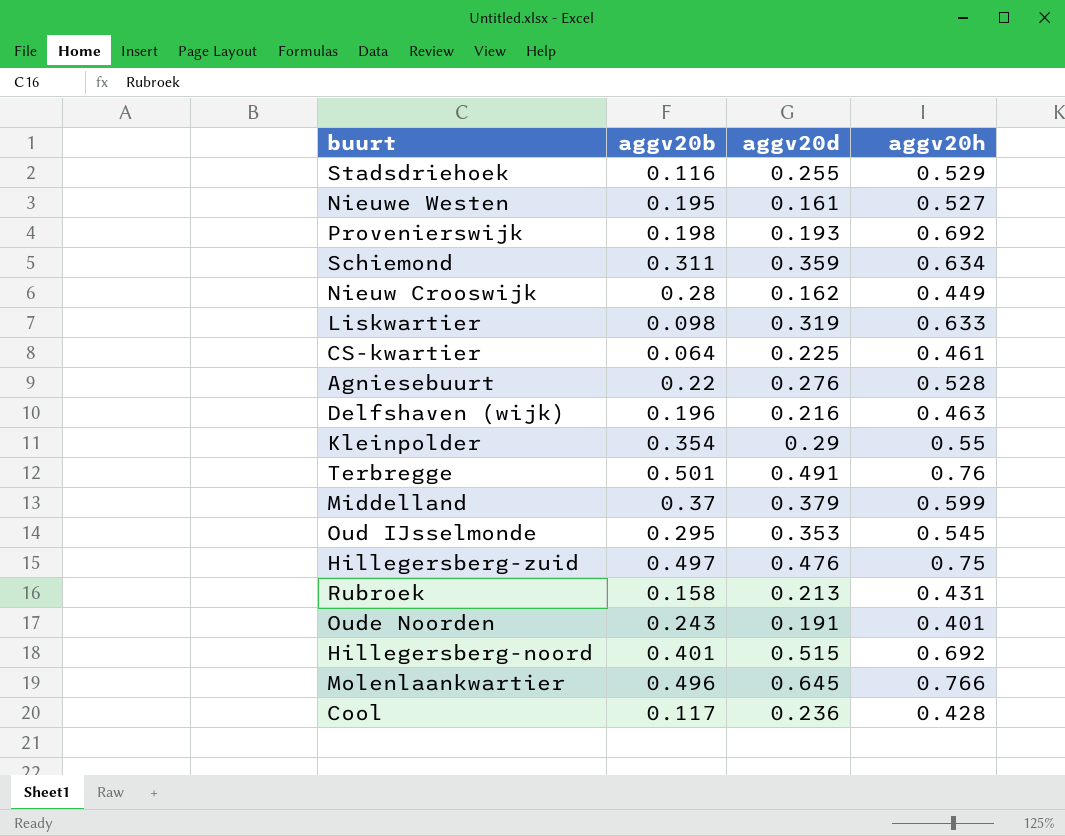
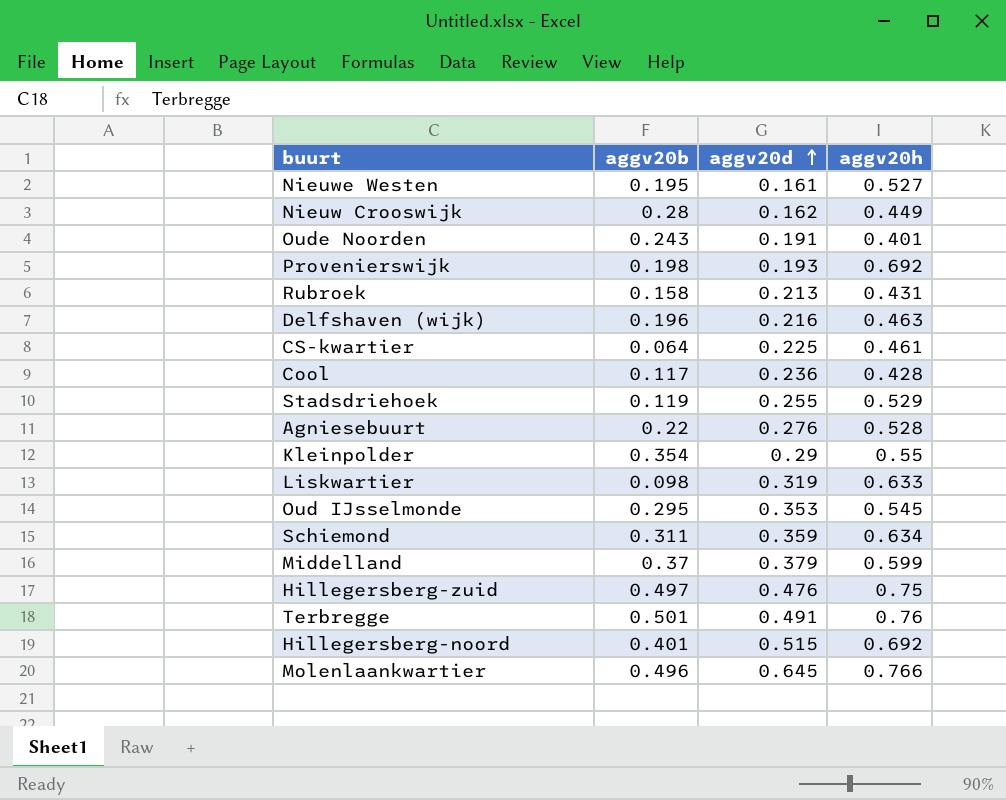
row order: none -> aggv20d ascending
Stadsdriehoek | aggv20b: 0.116 -> 0.119

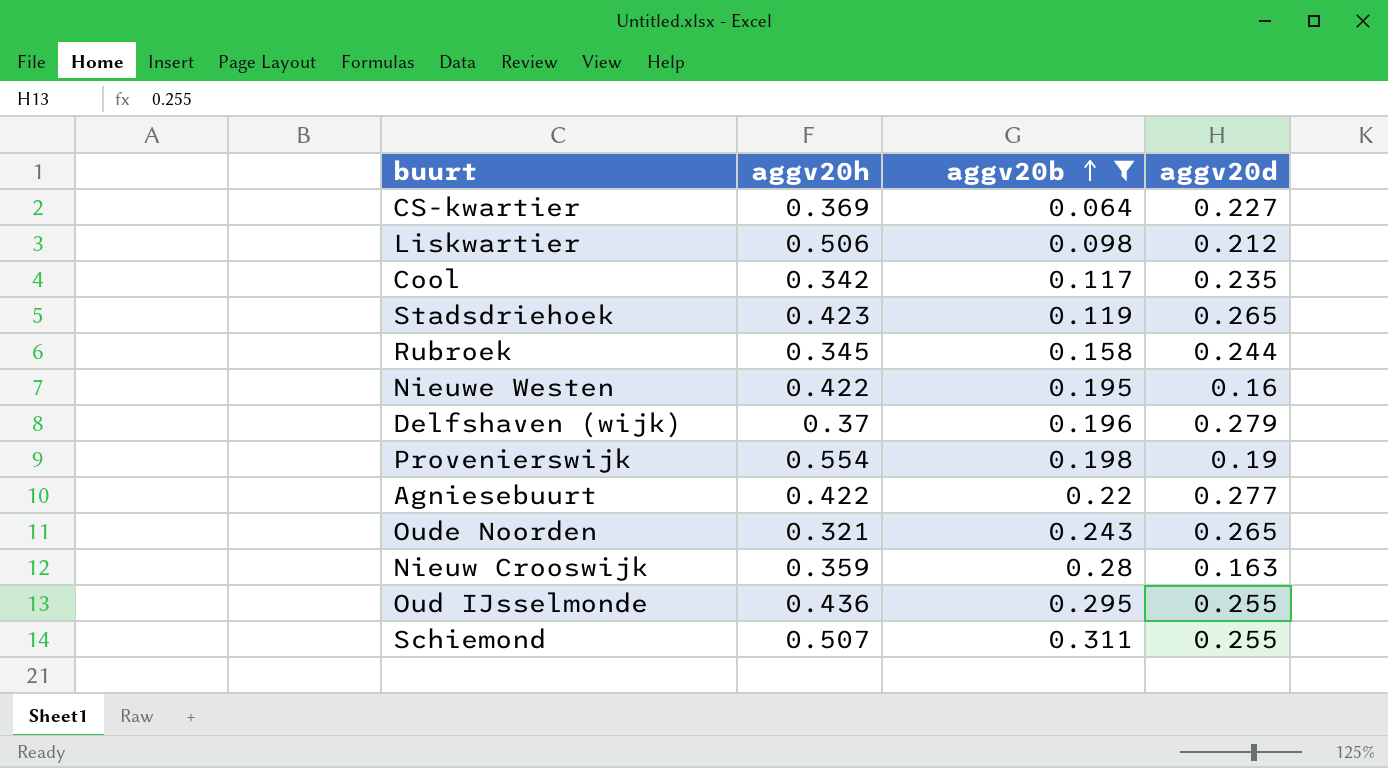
filter: none -> aggv20b <= 0.311
row order: aggv20d ascending -> aggv20b ascending
column aggv20h | position: 4 -> 2
CS-kwartier | aggv20h: 0.461 -> 0.369
CS-kwartier | aggv20d: 0.225 -> 0.227
Liskwartier | aggv20h: 0.633 -> 0.506
Liskwartier | aggv20d: 0.319 -> 0.212
Cool | aggv20h: 0.428 -> 0.342
Cool | aggv20d: 0.236 -> 0.235
Stadsdriehoek | aggv20h: 0.529 -> 0.423
Stadsdriehoek | aggv20d: 0.255 -> 0.265
Rubroek | aggv20h: 0.431 -> 0.345
Rubroek | aggv20d: 0.213 -> 0.244
Nieuwe Westen | aggv20h: 0.527 -> 0.422
Nieuwe Westen | aggv20d: 0.161 -> 0.16
Delfshaven (wijk) | aggv20h: 0.463 -> 0.37
Delfshaven (wijk) | aggv20d: 0.216 -> 0.279
Provenierswijk | aggv20h: 0.692 -> 0.554
Provenierswijk | aggv20d: 0.193 -> 0.19
Agniesebuurt | aggv20h: 0.528 -> 0.422
Agniesebuurt | aggv20d: 0.276 -> 0.277
Oude Noorden | aggv20h: 0.401 -> 0.321
Oude Noorden | aggv20d: 0.191 -> 0.265
Nieuw Crooswijk | aggv20h: 0.449 -> 0.359
Nieuw Crooswijk | aggv20d: 0.162 -> 0.163
Oud IJsselmonde | aggv20h: 0.545 -> 0.436
Oud IJsselmonde | aggv20d: 0.353 -> 0.255
Schiemond | aggv20h: 0.634 -> 0.507
Schiemond | aggv20d: 0.359 -> 0.255

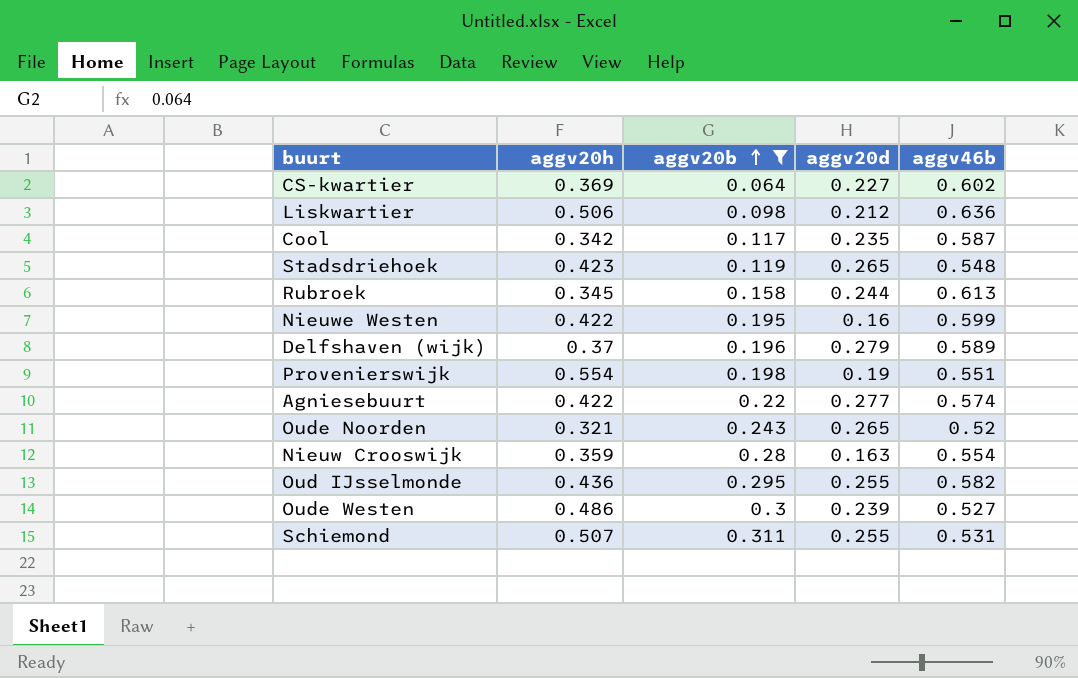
column aggv46b | position: none -> 5
row Oude Westen: none -> 0.486 | 0.3 | 0.239 | 0.527

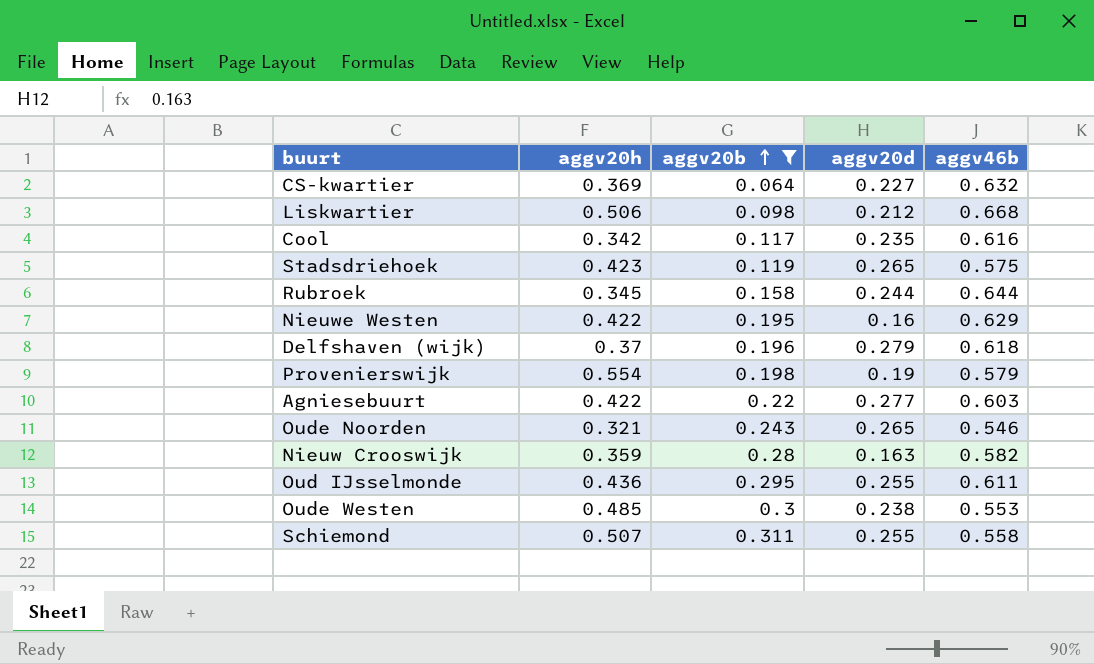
CS-kwartier | aggv46b: 0.602 -> 0.632
Liskwartier | aggv46b: 0.636 -> 0.668
Cool | aggv46b: 0.587 -> 0.616
Stadsdriehoek | aggv46b: 0.548 -> 0.575
Rubroek | aggv46b: 0.613 -> 0.644
Nieuwe Westen | aggv46b: 0.599 -> 0.629
Delfshaven (wijk) | aggv46b: 0.589 -> 0.618
Provenierswijk | aggv46b: 0.551 -> 0.579
Agniesebuurt | aggv46b: 0.574 -> 0.603
Oude Noorden | aggv46b: 0.52 -> 0.546
Nieuw Crooswijk | aggv46b: 0.554 -> 0.582
Oud IJsselmonde | aggv46b: 0.582 -> 0.611
Oude Westen | aggv20h: 0.486 -> 0.485
Oude Westen | aggv20d: 0.239 -> 0.238
Oude Westen | aggv46b: 0.527 -> 0.553
Schiemond | aggv46b: 0.531 -> 0.558

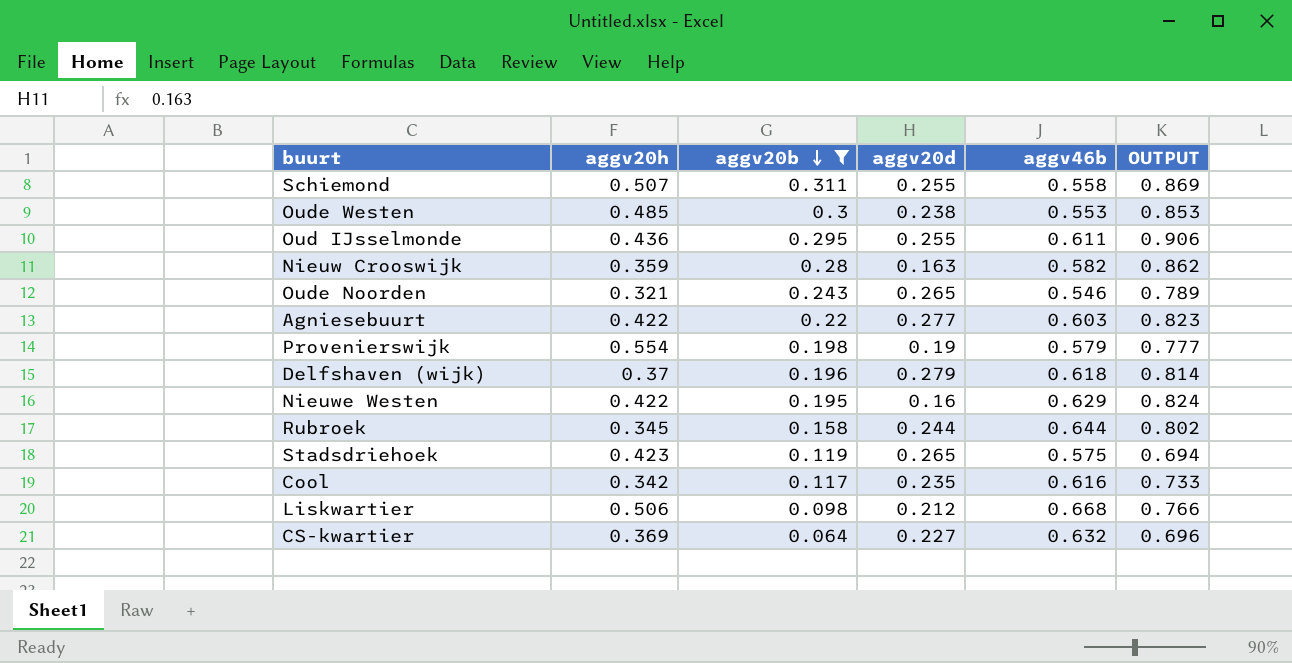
row order: aggv20b ascending -> aggv20b descending
column OUTPUT | formula: none -> [aggv20b] + [aggv46b]

